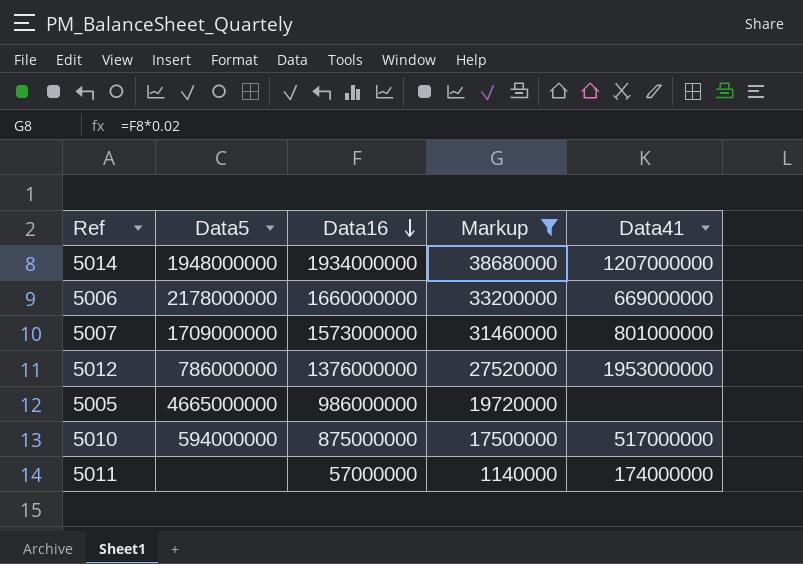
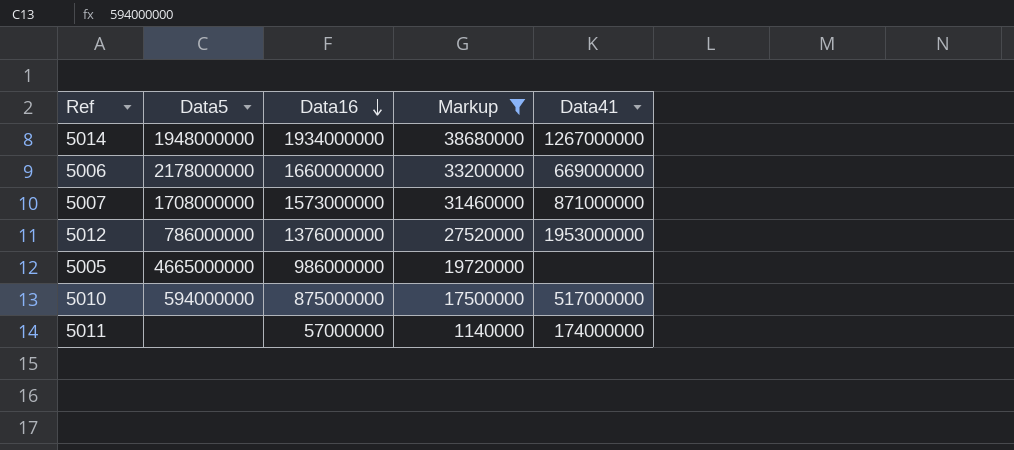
5014 | Data41: 1207000000 -> 1267000000
5007 | Data5: 1709000000 -> 1708000000
5007 | Data41: 801000000 -> 871000000

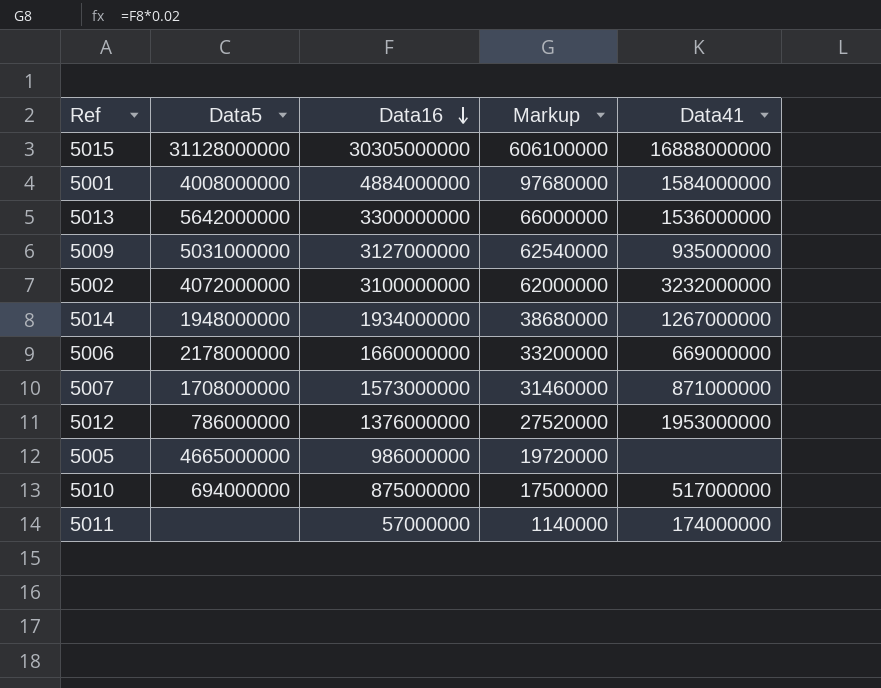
filter: Markup <= 38680000 -> none
5010 | Data5: 594000000 -> 694000000

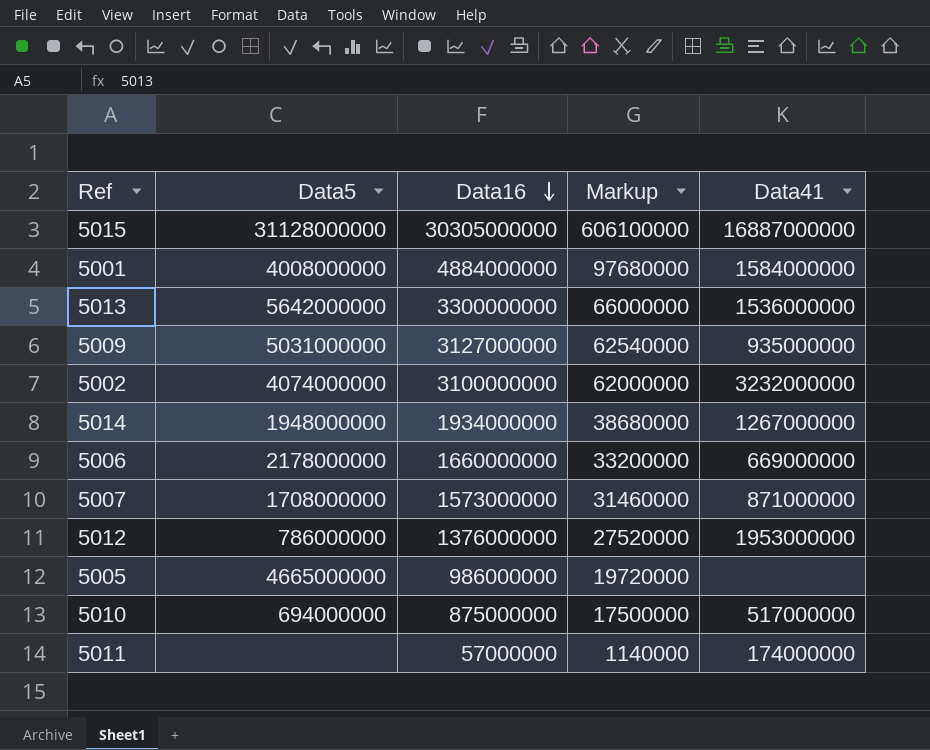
5015 | Data41: 16888000000 -> 16887000000
5002 | Data5: 4072000000 -> 4074000000

